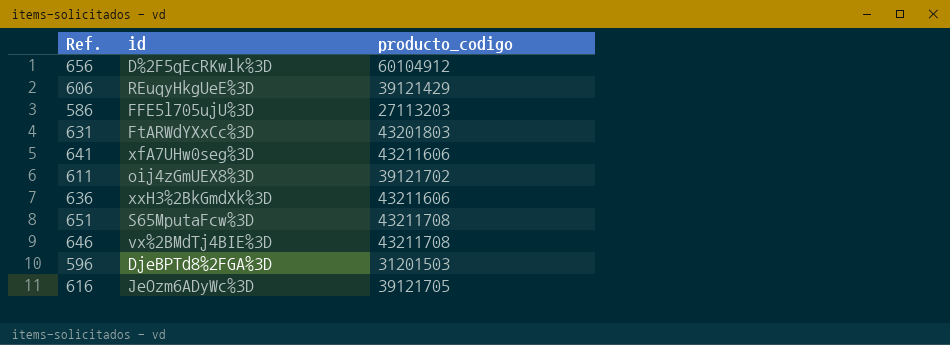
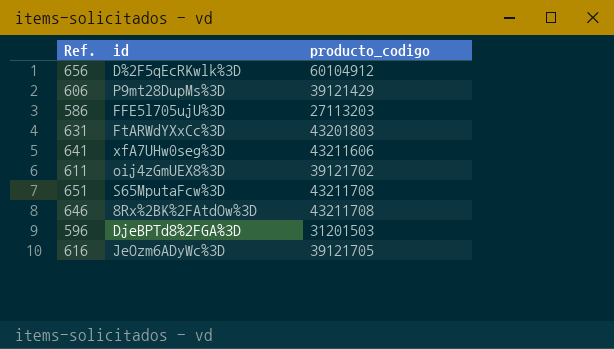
row 636: xxH3%2BkGmdXk%3D | 43211606 -> none
606 | id: REuqyHkgUeE%3D -> P9mt28DupMs%3D
646 | id: vx%2BMdTj4BIE%3D -> 8Rx%2BK%2FAtdOw%3D

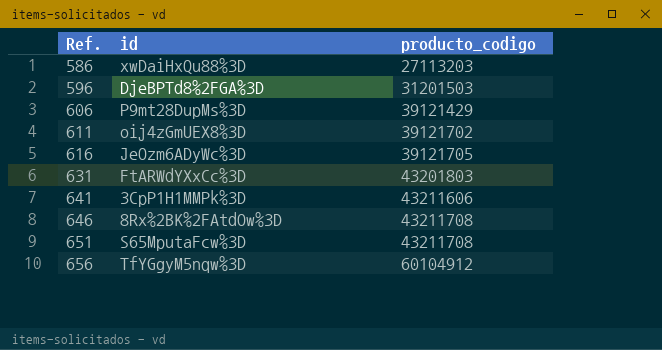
row order: none -> Ref. ascending
586 | id: FFE5l705ujU%3D -> xwDaiHxQu88%3D
641 | id: xfA7UHw0seg%3D -> 3CpP1H1MMPk%3D
656 | id: D%2F5qEcRKwlk%3D -> TfYGgyM5nqw%3D

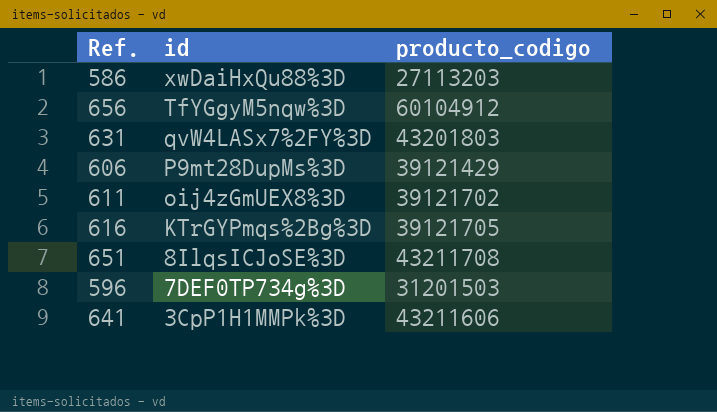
row order: Ref. ascending -> id descending
row 646: 8Rx%2BK%2FAtdOw%3D | 43211708 -> none
631 | id: FtARWdYXxCc%3D -> qvW4LASx7%2FY%3D
616 | id: JeOzm6ADyWc%3D -> KTrGYPmqs%2Bg%3D
651 | id: S65MputaFcw%3D -> 8IlqsICJoSE%3D
596 | id: DjeBPTd8%2FGA%3D -> 7DEF0TP734g%3D

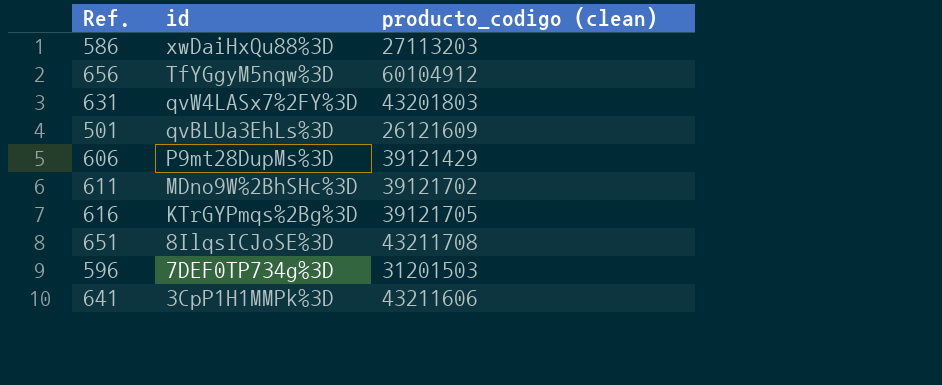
column name: producto_codigo -> producto_codigo (clean)
row 501: none -> qvBLUa3EhLs%3D | 26121609
611 | id: oij4zGmUEX8%3D -> MDno9W%2BhSHc%3D

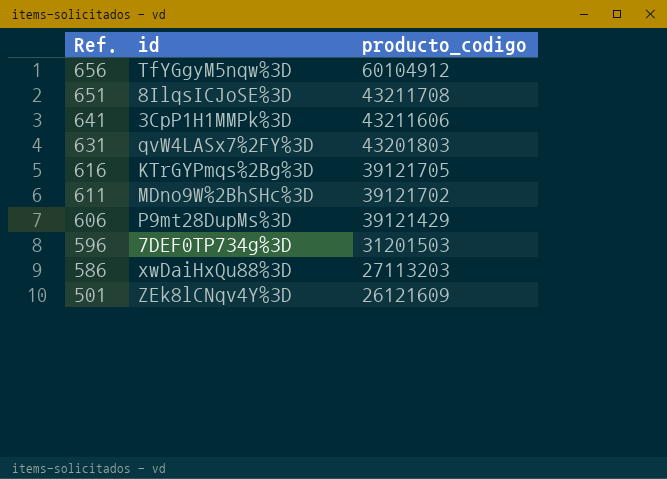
row order: id descending -> Ref. descending
column name: producto_codigo (clean) -> producto_codigo
501 | id: qvBLUa3EhLs%3D -> ZEk8lCNqv4Y%3D

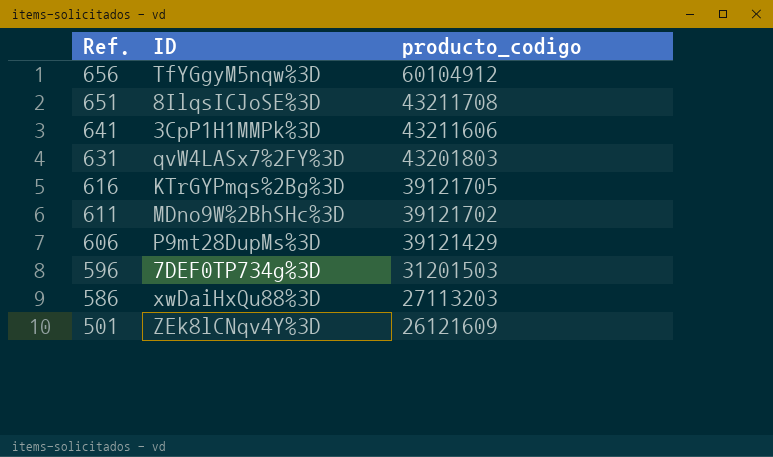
column name: id -> ID

